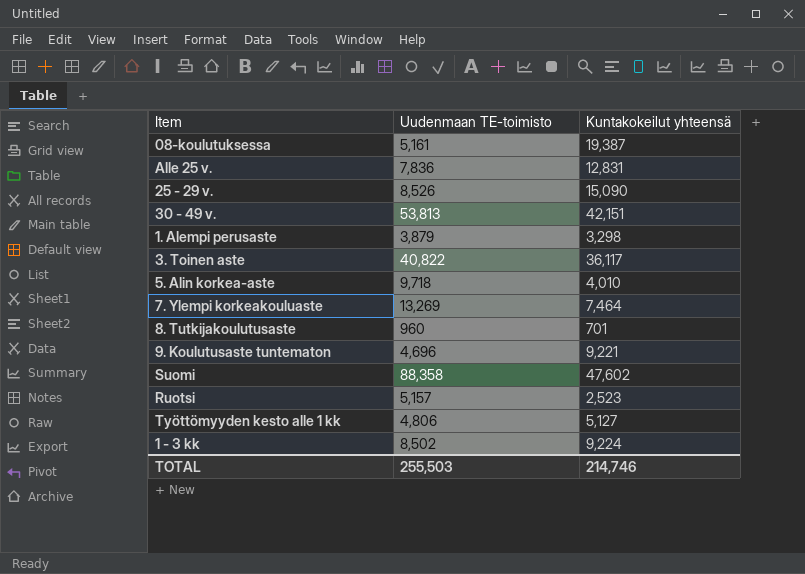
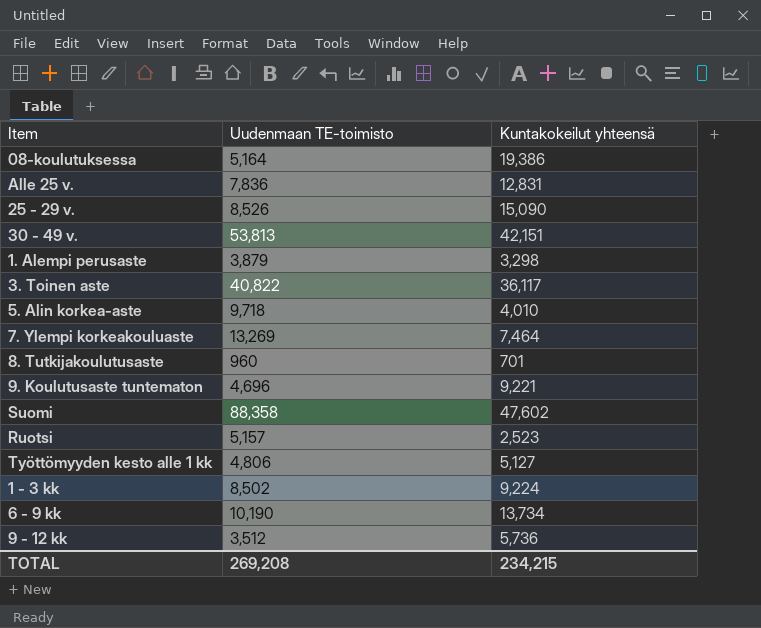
08-koulutuksessa | Uudenmaan TE-toimisto: 5,161 -> 5,164
08-koulutuksessa | Kuntakokeilut yhteensä: 19,387 -> 19,386
row 6 - 9 kk: none -> 10,190 | 13,734
row 9 - 12 kk: none -> 3,512 | 5,736
TOTAL | Uudenmaan TE-toimisto: 255,503 -> 269,208
TOTAL | Kuntakokeilut yhteensä: 214,746 -> 234,215

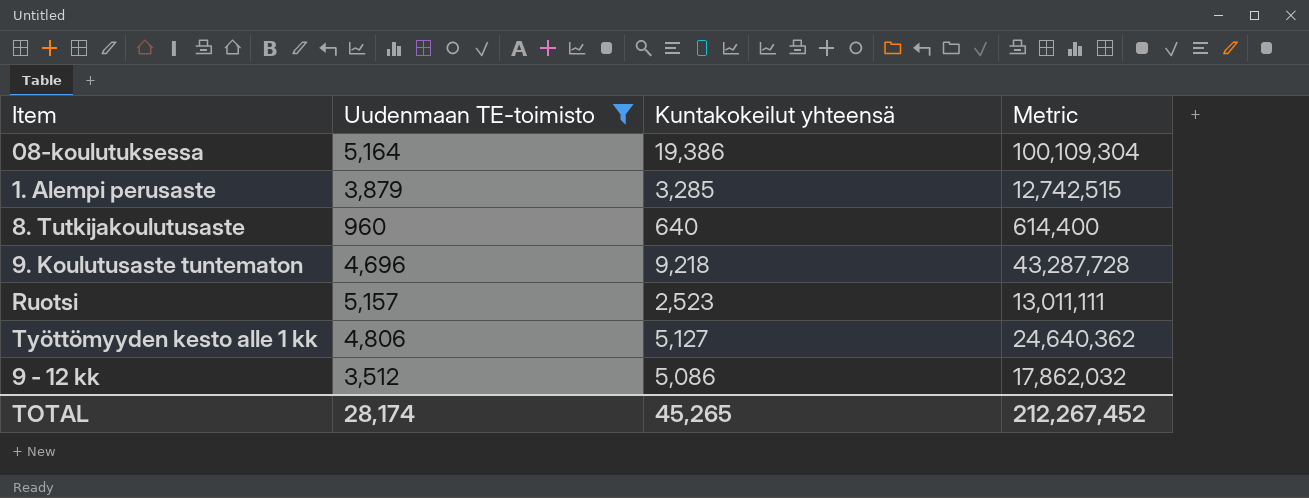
filter: none -> Uudenmaan TE-toimisto <= 5,164
column Metric | formula: none -> [Uudenmaan TE-toimisto] * [Kuntakokeilut yhteensä]
1. Alempi perusaste | Kuntakokeilut yhteensä: 3,298 -> 3,285
8. Tutkijakoulutusaste | Kuntakokeilut yhteensä: 701 -> 640
9. Koulutusaste tuntematon | Kuntakokeilut yhteensä: 9,221 -> 9,218
9 - 12 kk | Kuntakokeilut yhteensä: 5,736 -> 5,086
TOTAL | Uudenmaan TE-toimisto: 269,208 -> 28,174
TOTAL | Kuntakokeilut yhteensä: 234,215 -> 45,265

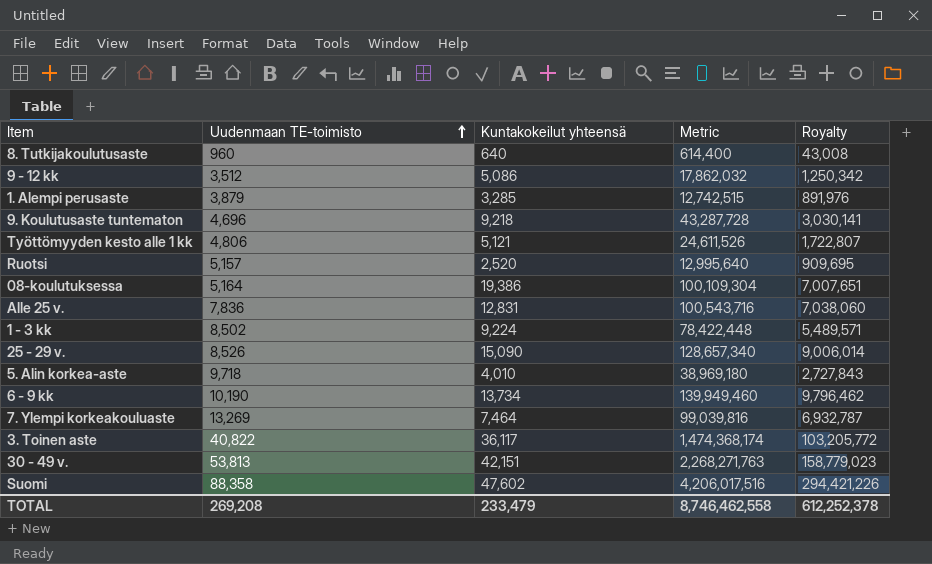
filter: Uudenmaan TE-toimisto <= 5,164 -> none
row order: none -> Uudenmaan TE-toimisto ascending
column Royalty | formula: none -> [Metric] * 0.07
Työttömyyden kesto alle 1 kk | Kuntakokeilut yhteensä: 5,127 -> 5,121
Työttömyyden kesto alle 1 kk | Metric: 24,640,362 -> 24,611,526
Ruotsi | Kuntakokeilut yhteensä: 2,523 -> 2,520
Ruotsi | Metric: 13,011,111 -> 12,995,640
TOTAL | Uudenmaan TE-toimisto: 28,174 -> 269,208
TOTAL | Kuntakokeilut yhteensä: 45,265 -> 233,479
TOTAL | Metric: 212,267,452 -> 8,746,462,558

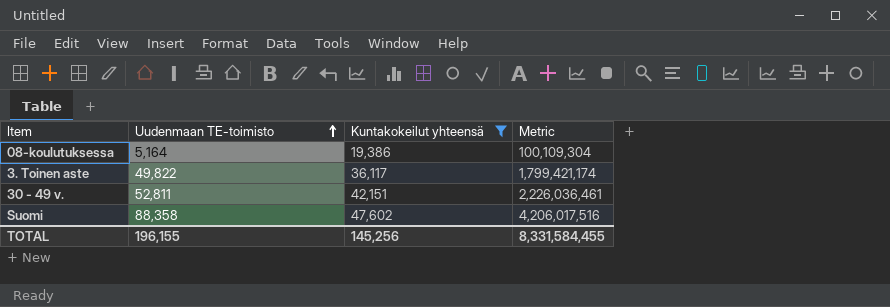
filter: none -> Kuntakokeilut yhteensä >= 19,386
column Royalty | formula: [Metric] * 0.07 -> none
3. Toinen aste | Uudenmaan TE-toimisto: 40,822 -> 49,822
3. Toinen aste | Metric: 1,474,368,174 -> 1,799,421,174
30 - 49 v. | Uudenmaan TE-toimisto: 53,813 -> 52,811
30 - 49 v. | Metric: 2,268,271,763 -> 2,226,036,461
TOTAL | Uudenmaan TE-toimisto: 269,208 -> 196,155
TOTAL | Kuntakokeilut yhteensä: 233,479 -> 145,256
TOTAL | Metric: 8,746,462,558 -> 8,331,584,455

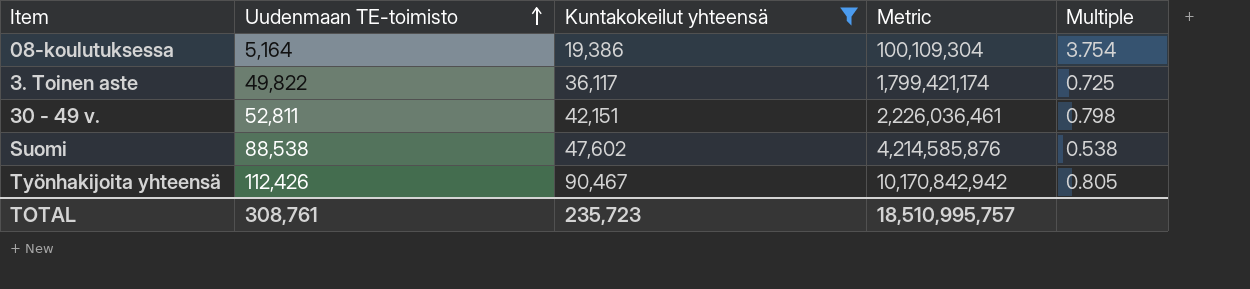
column Multiple | formula: none -> [Kuntakokeilut yhteensä] / [Uudenmaan TE-toimisto]
Suomi | Uudenmaan TE-toimisto: 88,358 -> 88,538
Suomi | Metric: 4,206,017,516 -> 4,214,585,876
row Työnhakijoita yhteensä: none -> 112,426 | 90,467 | 10,170,842,942 | 0.805
TOTAL | Uudenmaan TE-toimisto: 196,155 -> 308,761
TOTAL | Kuntakokeilut yhteensä: 145,256 -> 235,723
TOTAL | Metric: 8,331,584,455 -> 18,510,995,757

